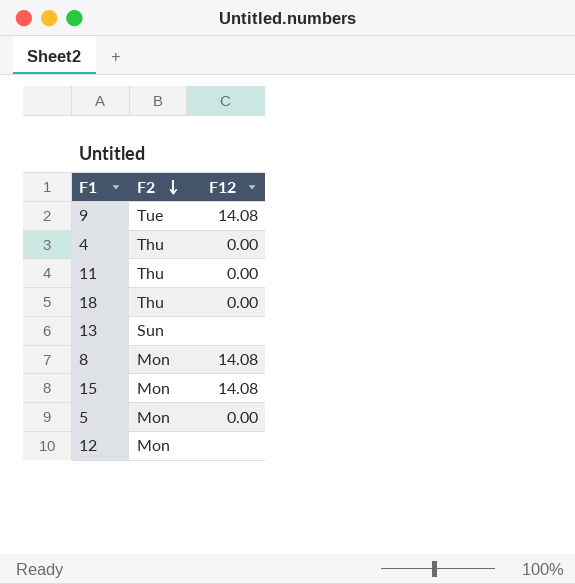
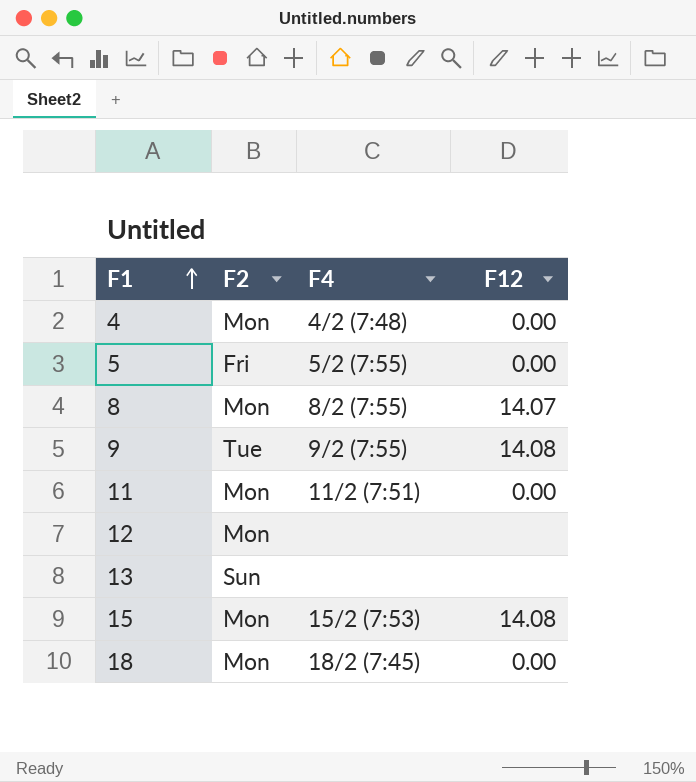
row order: F2 descending -> F1 ascending
column F4 | position: none -> 3
4 | F2: Thu -> Mon
5 | F2: Mon -> Fri
8 | F12: 14.08 -> 14.07
11 | F2: Thu -> Mon
18 | F2: Thu -> Mon

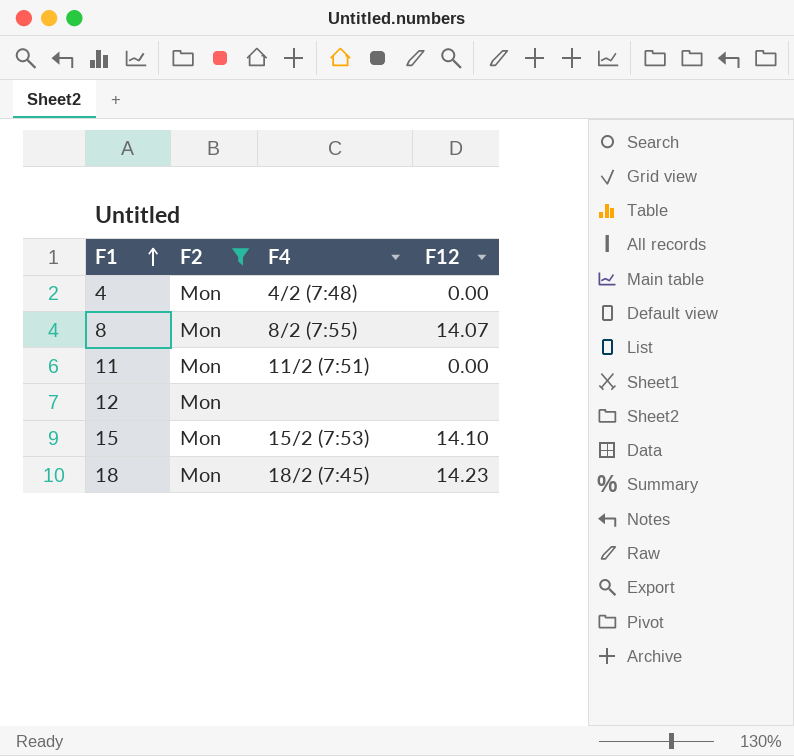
filter: none -> F2 = Mon
15 | F12: 14.08 -> 14.10
18 | F12: 0.00 -> 14.23

